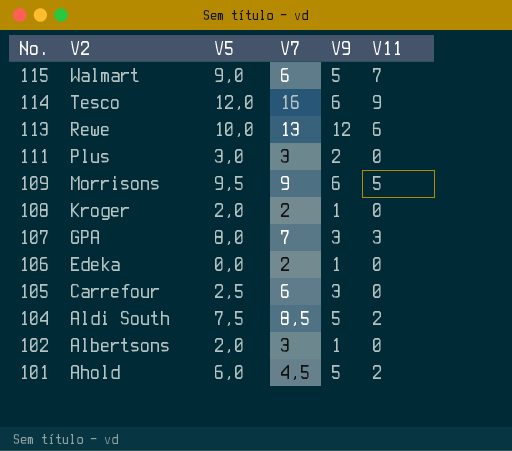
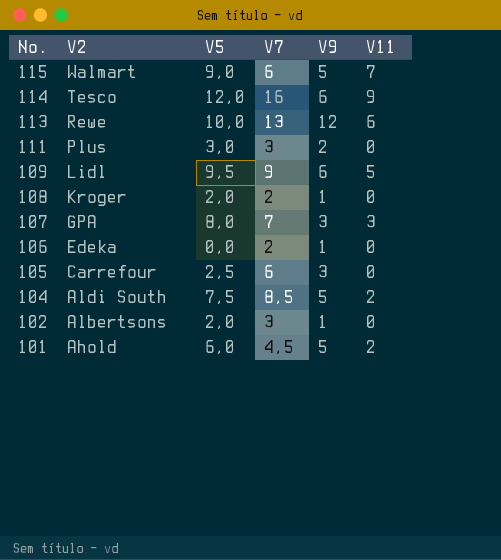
109 | V2: Morrisons -> Lidl

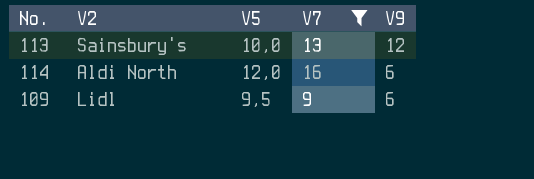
filter: none -> V7 >= 9
row order: No. descending -> V9 descending
column V11 | position: 6 -> none
113 | V2: Rewe -> Sainsbury's
114 | V2: Tesco -> Aldi North

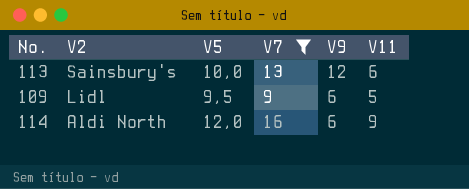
row order: V9 descending -> V2 descending
column V11 | position: none -> 6

